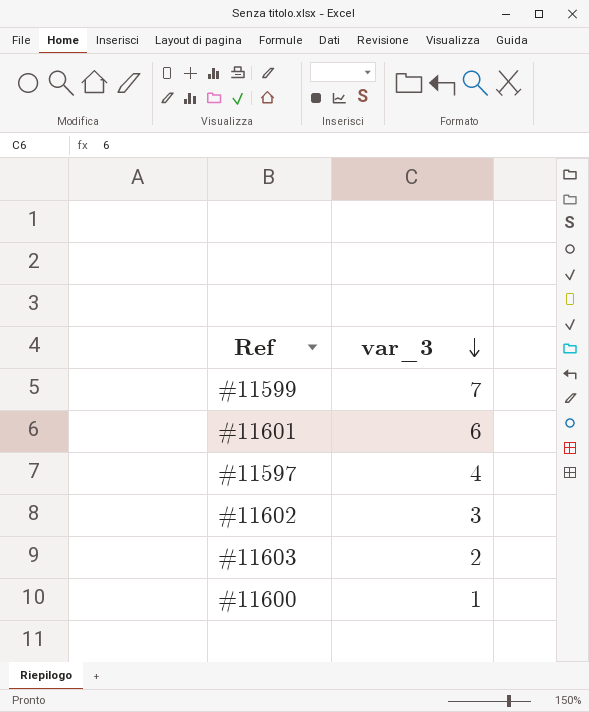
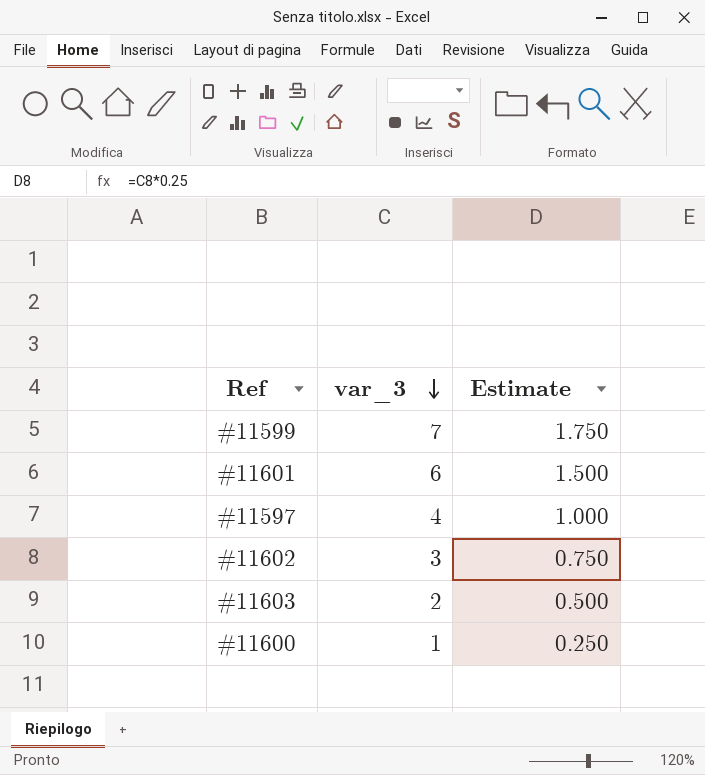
column Estimate | formula: none -> [var_3] * 0.25

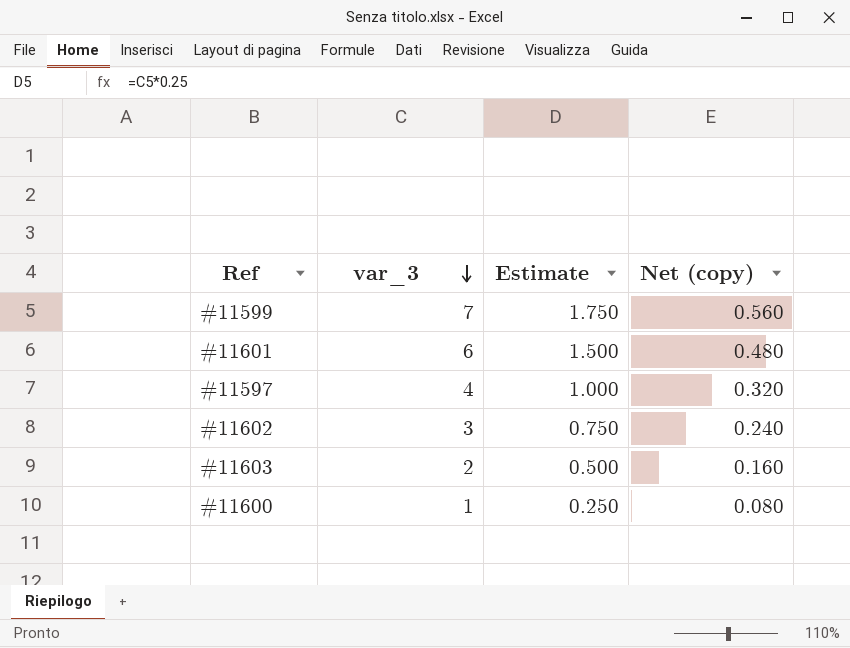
column Net (copy) | formula: none -> [var_3] * 0.08

